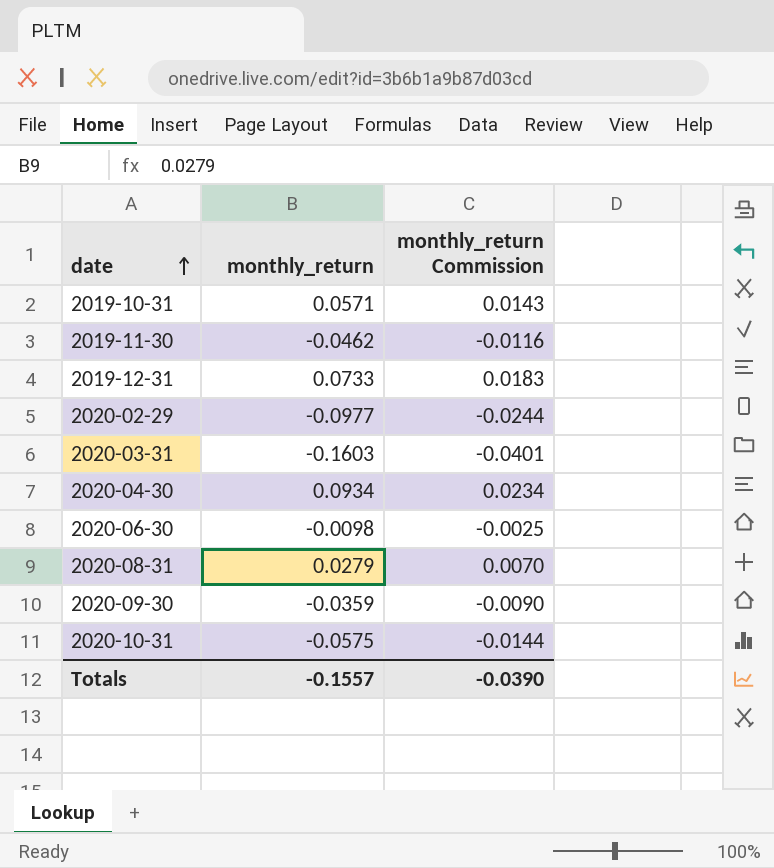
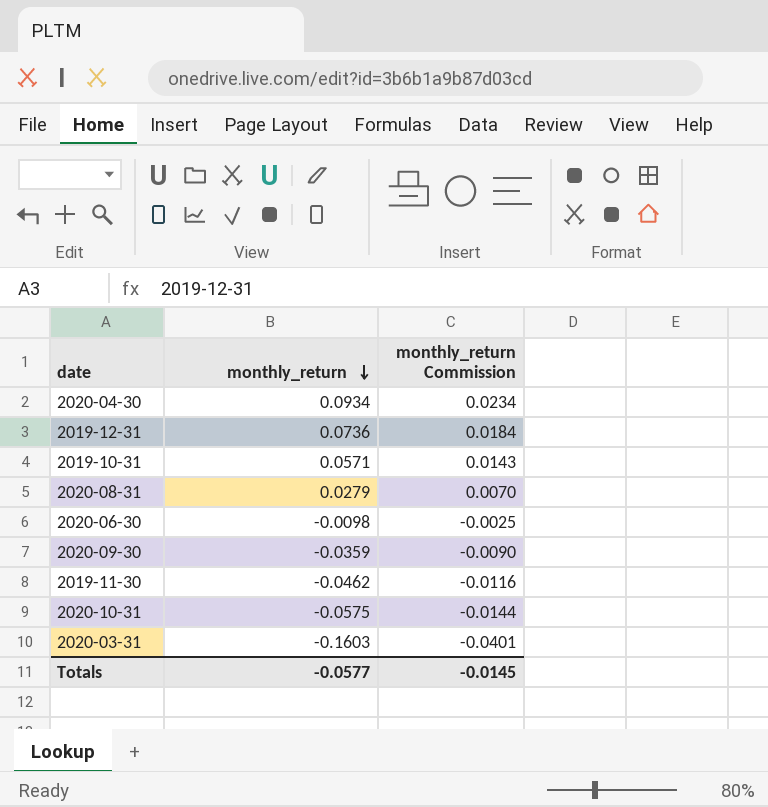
row order: date ascending -> monthly_return descending
row 2020-02-29: -0.0977 | -0.0244 -> none
2019-12-31 | monthly_return: 0.0733 -> 0.0736
2019-12-31 | monthly_return Commission: 0.0183 -> 0.0184
Totals | monthly_return: -0.1557 -> -0.0577
Totals | monthly_return Commission: -0.0390 -> -0.0145

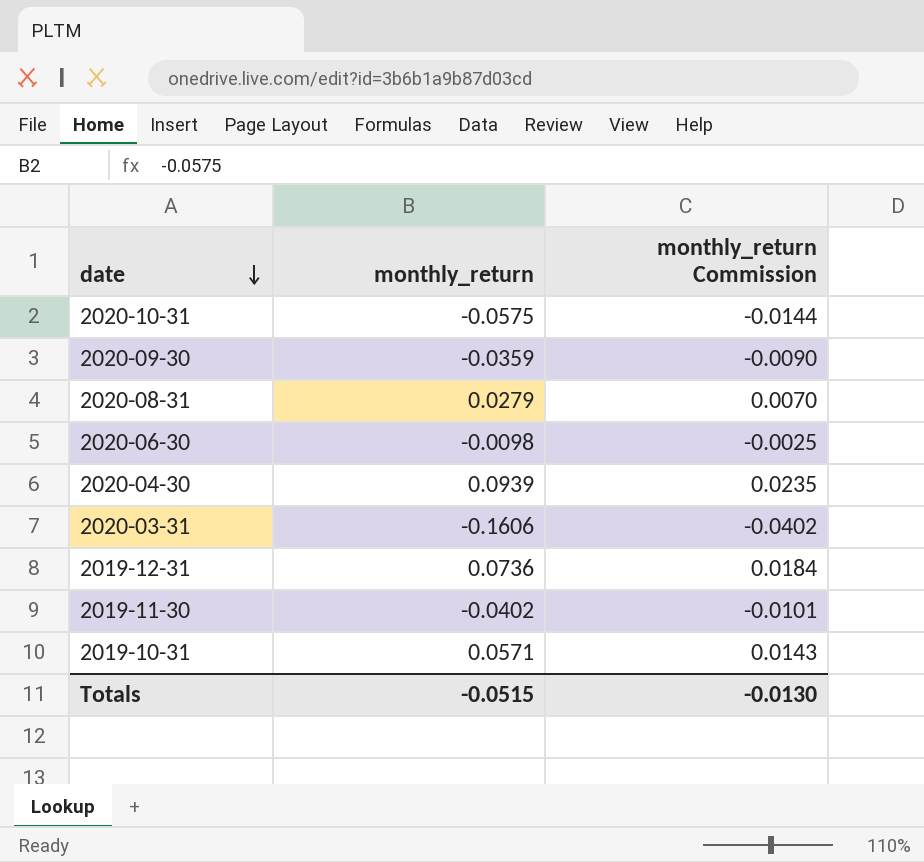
row order: monthly_return descending -> date descending
2020-04-30 | monthly_return: 0.0934 -> 0.0939
2020-04-30 | monthly_return Commission: 0.0234 -> 0.0235
2020-03-31 | monthly_return: -0.1603 -> -0.1606
2020-03-31 | monthly_return Commission: -0.0401 -> -0.0402
2019-11-30 | monthly_return: -0.0462 -> -0.0402
2019-11-30 | monthly_return Commission: -0.0116 -> -0.0101
Totals | monthly_return: -0.0577 -> -0.0515
Totals | monthly_return Commission: -0.0145 -> -0.0130

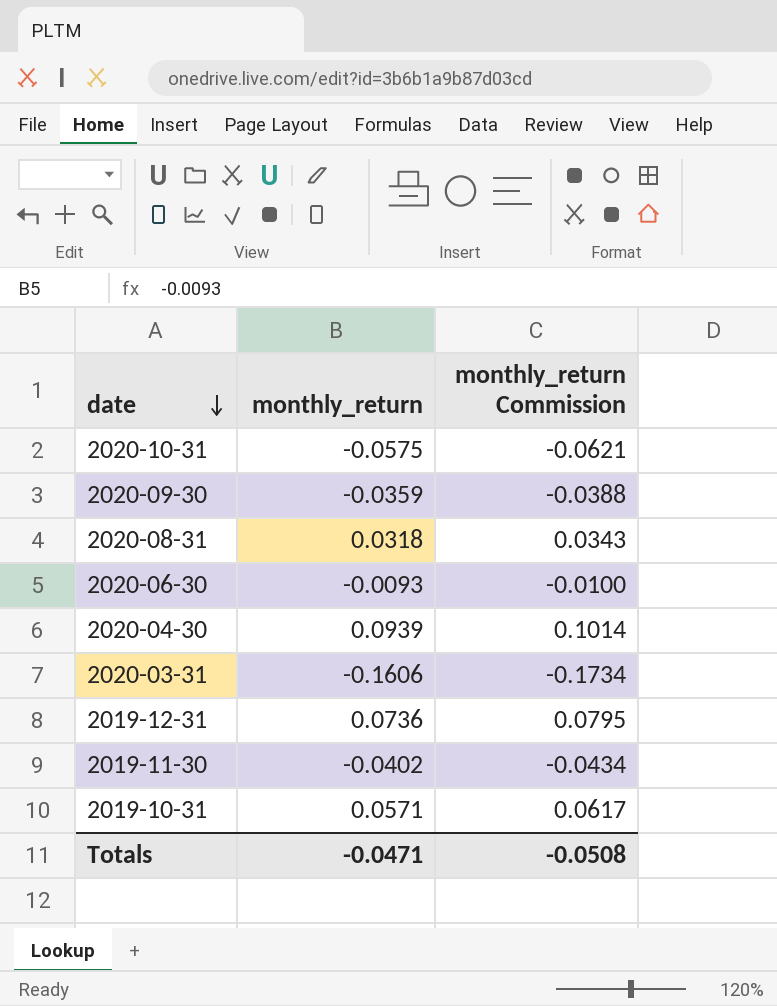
column monthly_return Commission | formula: [monthly_return] * 0.25 -> [monthly_return] * 1.08
2020-08-31 | monthly_return: 0.0279 -> 0.0318
2020-06-30 | monthly_return: -0.0098 -> -0.0093
Totals | monthly_return: -0.0515 -> -0.0471
Totals | monthly_return Commission: -0.0130 -> -0.0508

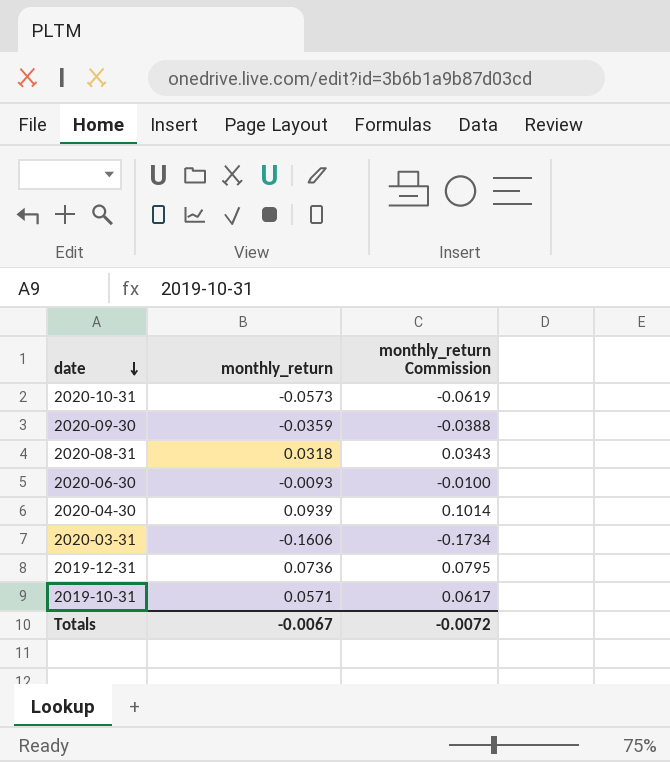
row 2019-11-30: -0.0402 | -0.0434 -> none
2020-10-31 | monthly_return: -0.0575 -> -0.0573
2020-10-31 | monthly_return Commission: -0.0621 -> -0.0619
Totals | monthly_return: -0.0471 -> -0.0067
Totals | monthly_return Commission: -0.0508 -> -0.0072

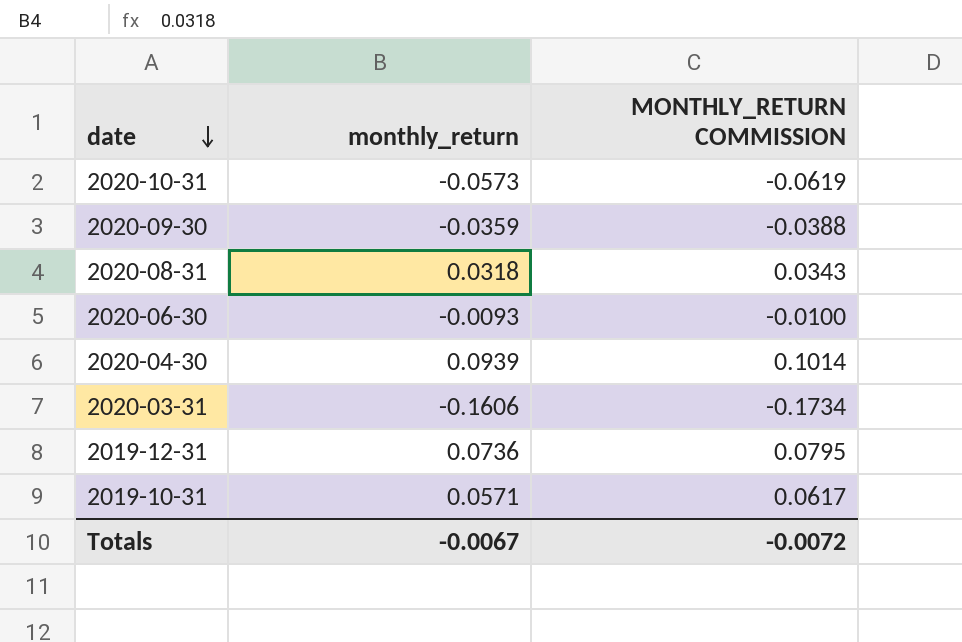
column name: monthly_return Commission -> MONTHLY_RETURN COMMISSION

